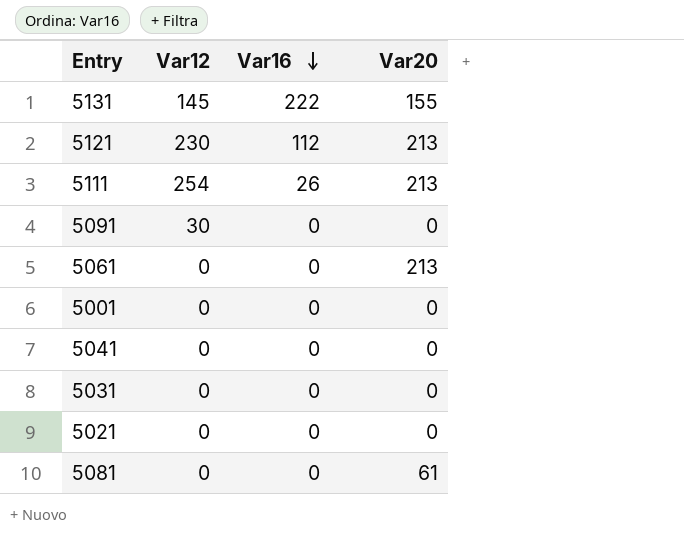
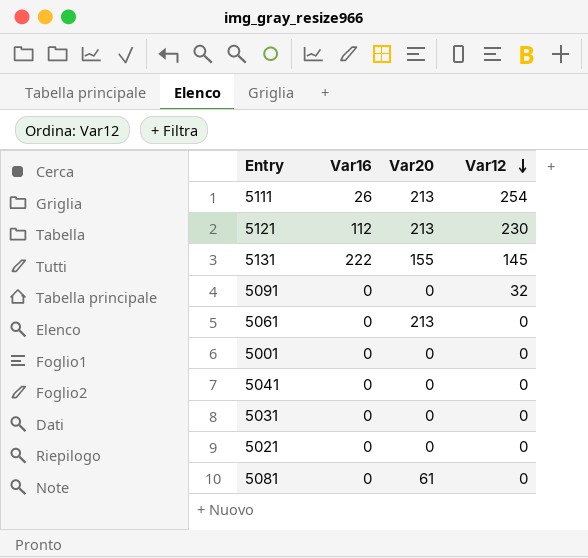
row order: Var16 descending -> Var12 descending
column Var12 | position: 2 -> 4
5091 | Var12: 30 -> 32

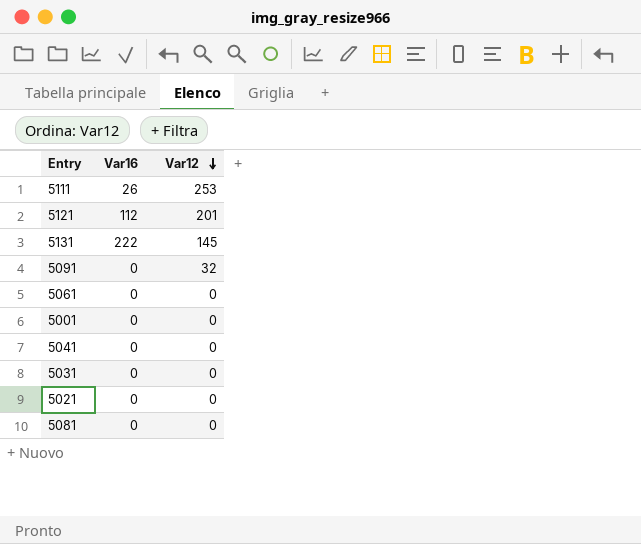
column Var20 | position: 3 -> none
5111 | Var12: 254 -> 253
5121 | Var12: 230 -> 201

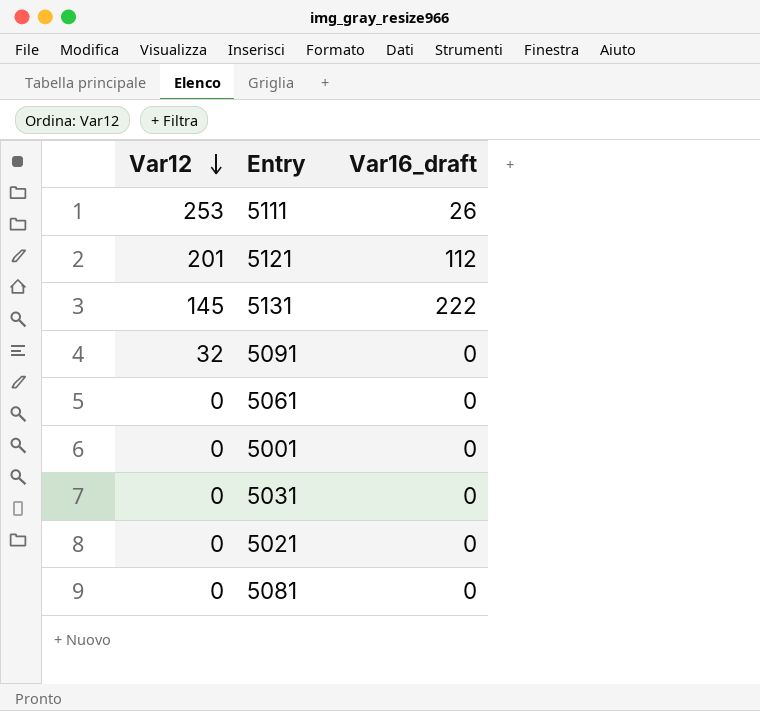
column Var12 | position: 3 -> 1
column name: Var16 -> Var16_draft
row 5041: 0 | 0 -> none

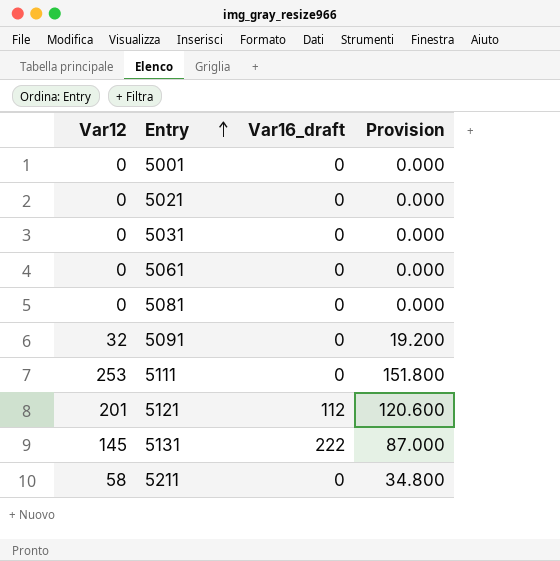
row order: Var12 descending -> Entry ascending
column Provision | formula: none -> [Var12] * 0.6
5111 | Var16_draft: 26 -> 0
row 5211: none -> 58 | 0 | 34.800

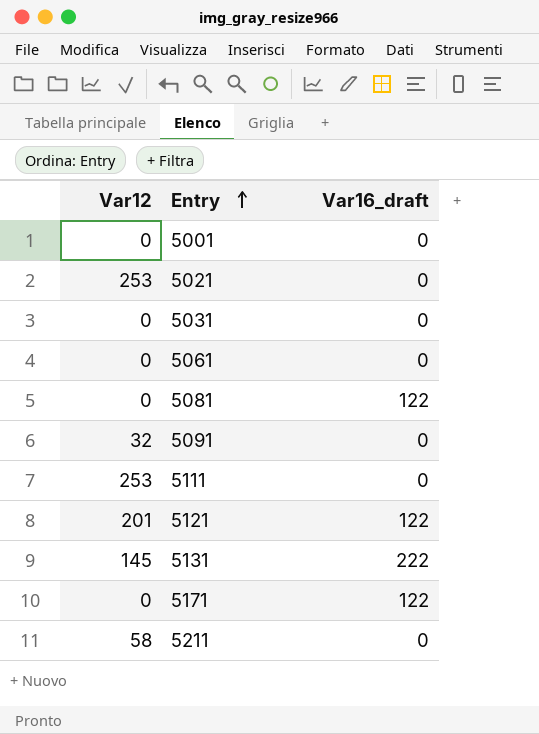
column Provision | formula: [Var12] * 0.6 -> none
5021 | Var12: 0 -> 253
5081 | Var16_draft: 0 -> 122
5121 | Var16_draft: 112 -> 122
row 5171: none -> 0 | 122

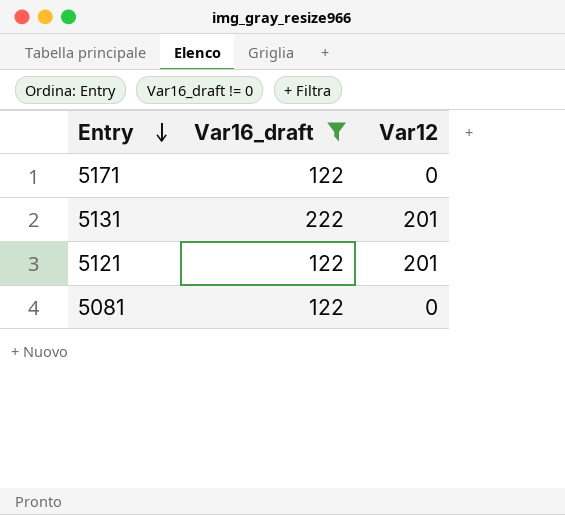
filter: none -> Var16_draft != 0
row order: Entry ascending -> Entry descending
column Var12 | position: 1 -> 3
5131 | Var12: 145 -> 201

